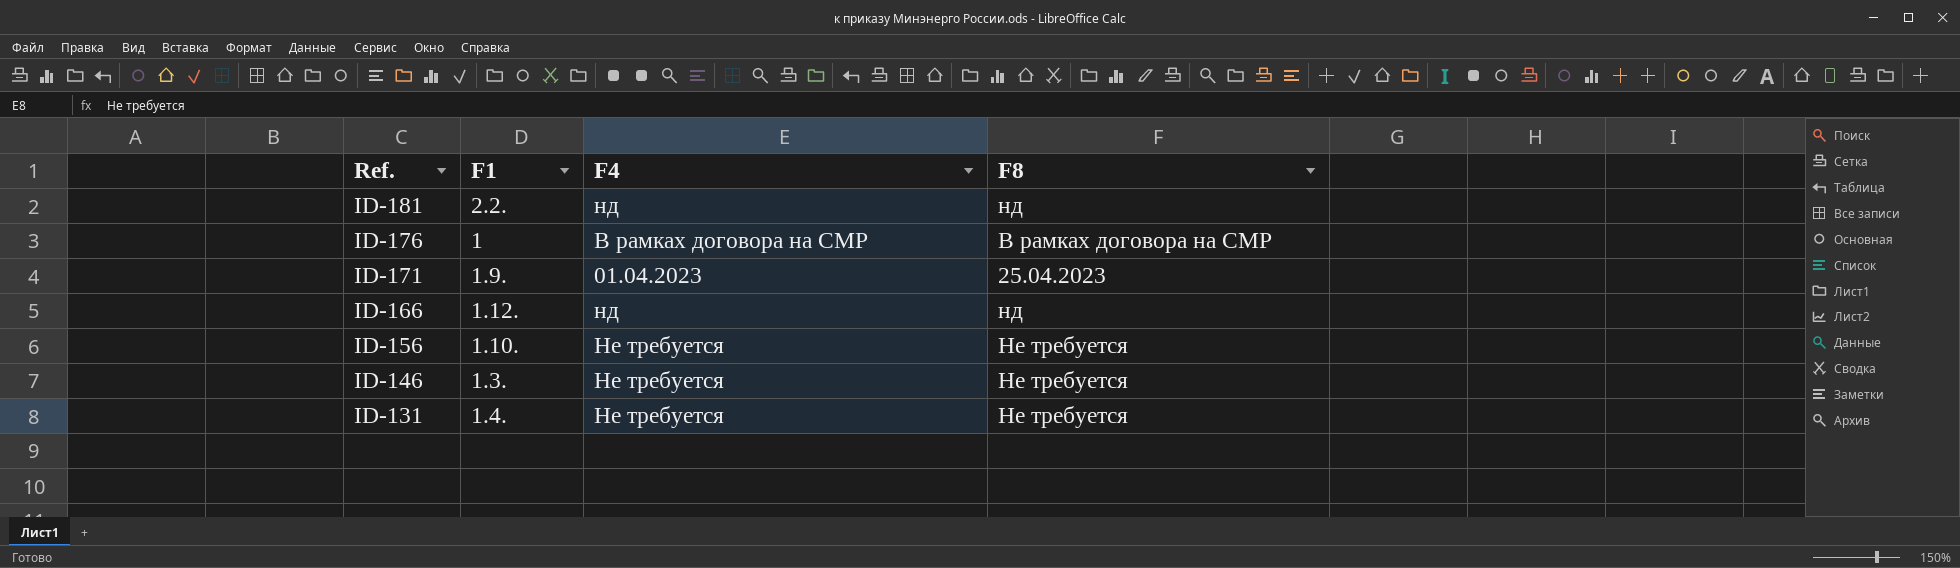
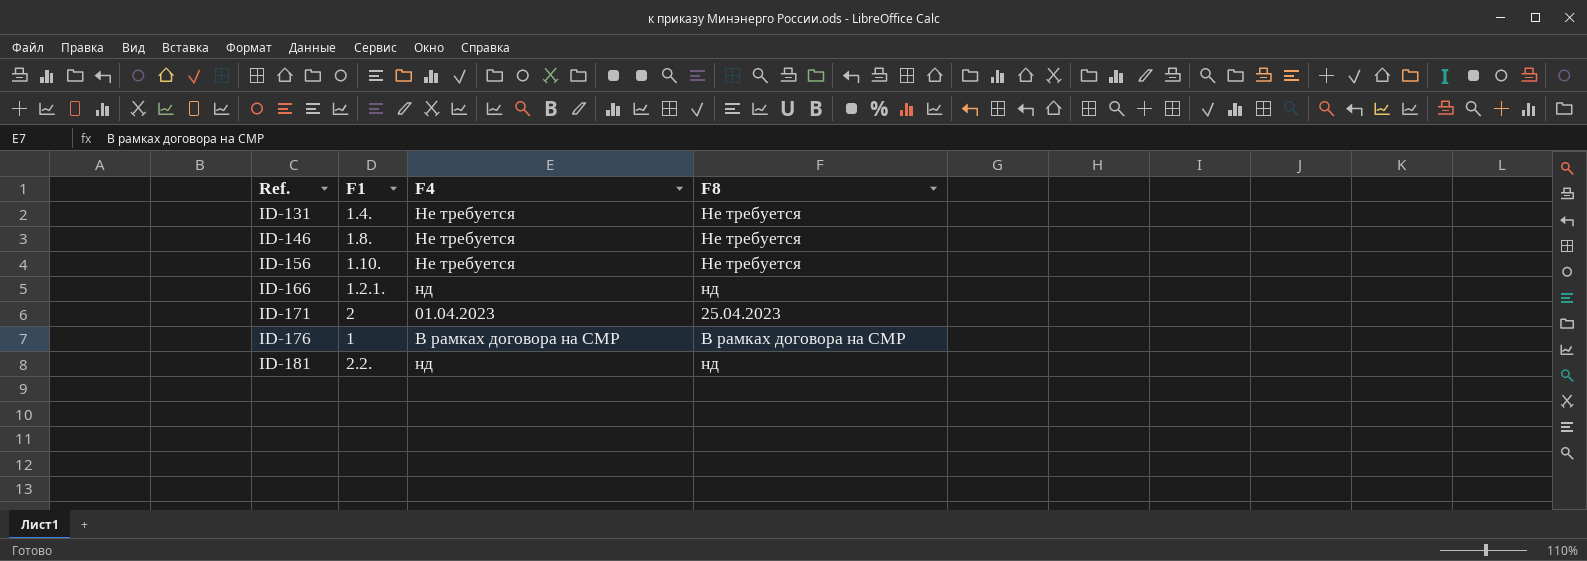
row order: Ref. descending -> Ref. ascending
ID-146 | F1: 1.3. -> 1.8.
ID-166 | F1: 1.12. -> 1.2.1.
ID-171 | F1: 1.9. -> 2

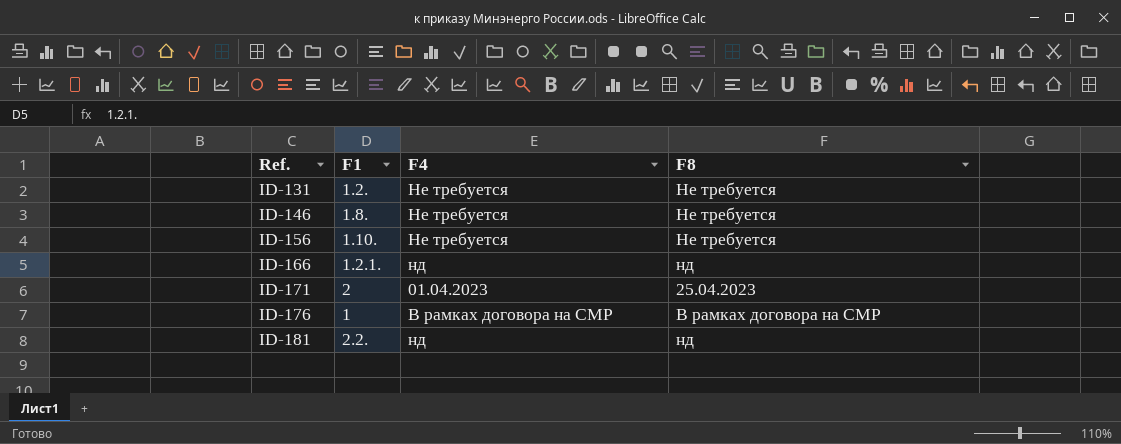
ID-131 | F1: 1.4. -> 1.2.

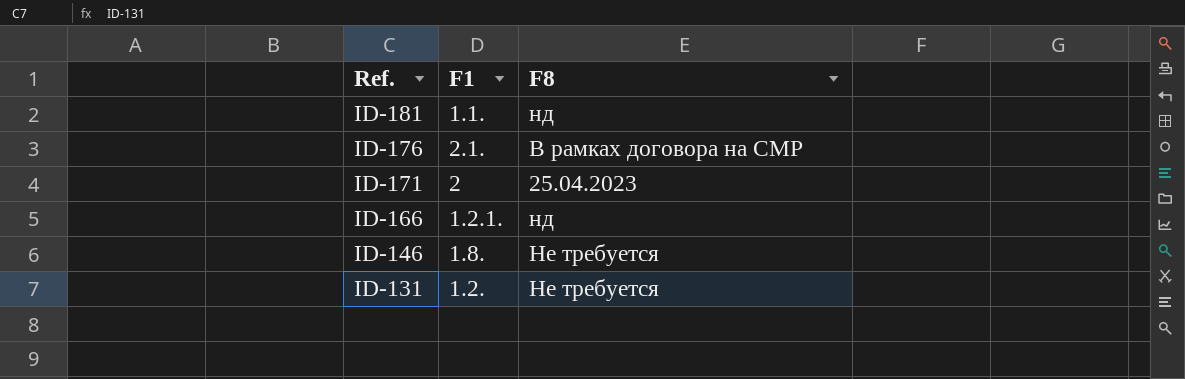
row order: Ref. ascending -> Ref. descending
column F4 | position: 3 -> none
row ID-156: 1.10. | Не требуется | Не требуется -> none
ID-181 | F1: 2.2. -> 1.1.
ID-176 | F1: 1 -> 2.1.

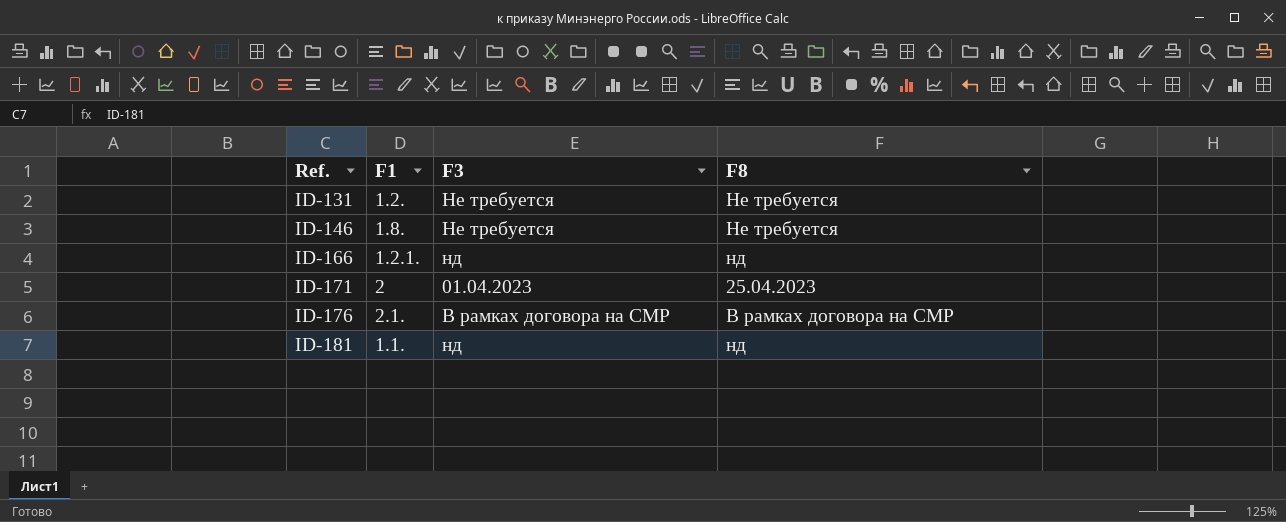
row order: Ref. descending -> Ref. ascending
column F3 | position: none -> 3

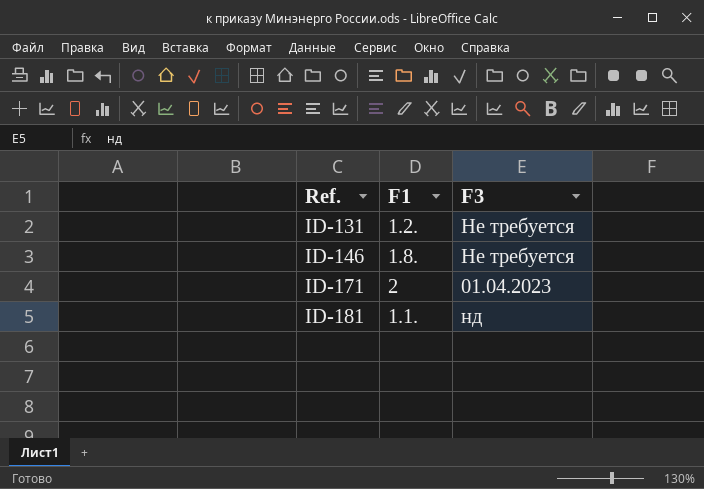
column F8 | position: 4 -> none
row ID-166: 1.2.1. | нд | нд -> none
row ID-176: 2.1. | В рамках договора на СМР | В рамках договора на СМР -> none

